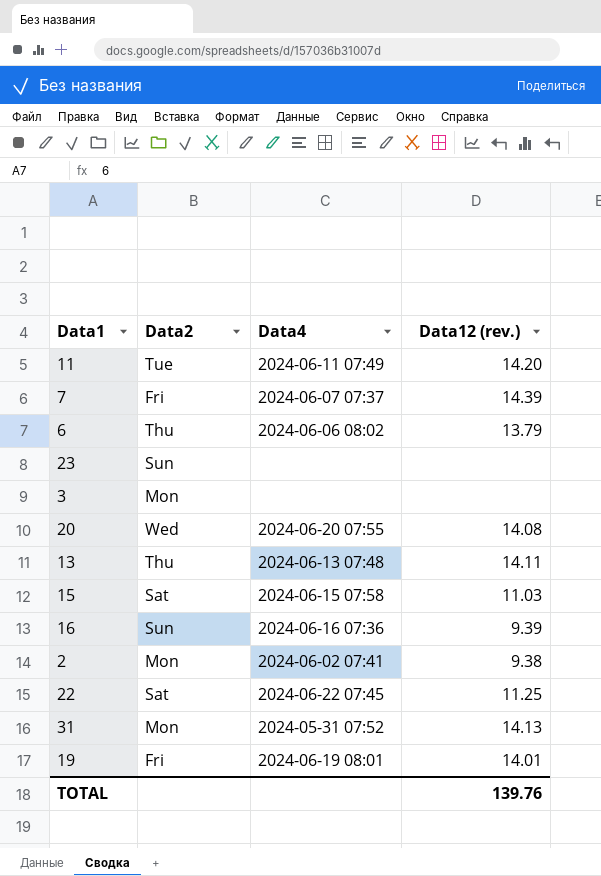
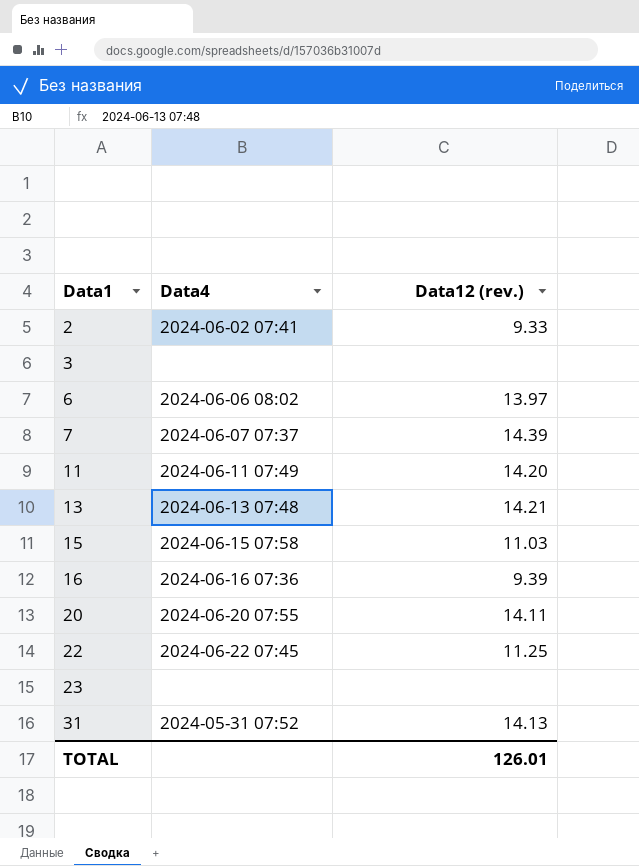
row order: none -> Data1 ascending
column Data2 | position: 2 -> none
row 19: Fri | 2024-06-19 08:01 | 14.01 -> none
2 | Data12 (rev.): 9.38 -> 9.33
6 | Data12 (rev.): 13.79 -> 13.97
13 | Data12 (rev.): 14.11 -> 14.21
20 | Data12 (rev.): 14.08 -> 14.11
TOTAL | Data12 (rev.): 139.76 -> 126.01

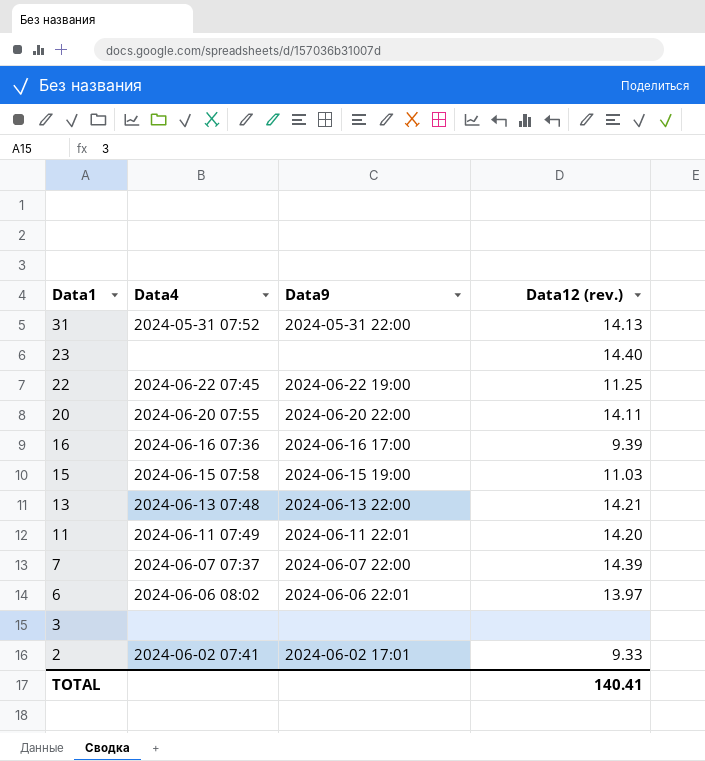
row order: Data1 ascending -> Data1 descending
column Data9 | position: none -> 3
23 | Data12 (rev.): none -> 14.40
TOTAL | Data12 (rev.): 126.01 -> 140.41

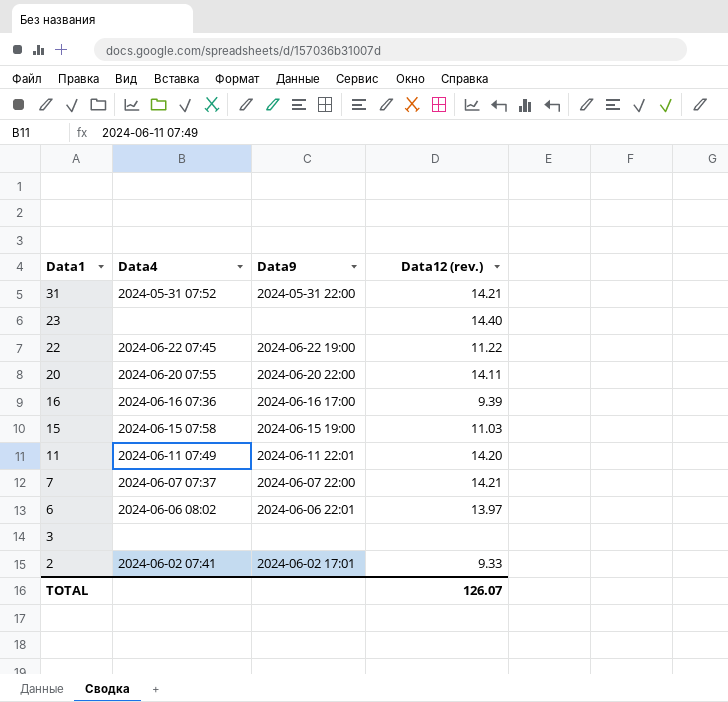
row 13: 2024-06-13 07:48 | 2024-06-13 22:00 | 14.21 -> none
31 | Data12 (rev.): 14.13 -> 14.21
22 | Data12 (rev.): 11.25 -> 11.22
7 | Data12 (rev.): 14.39 -> 14.21
TOTAL | Data12 (rev.): 140.41 -> 126.07

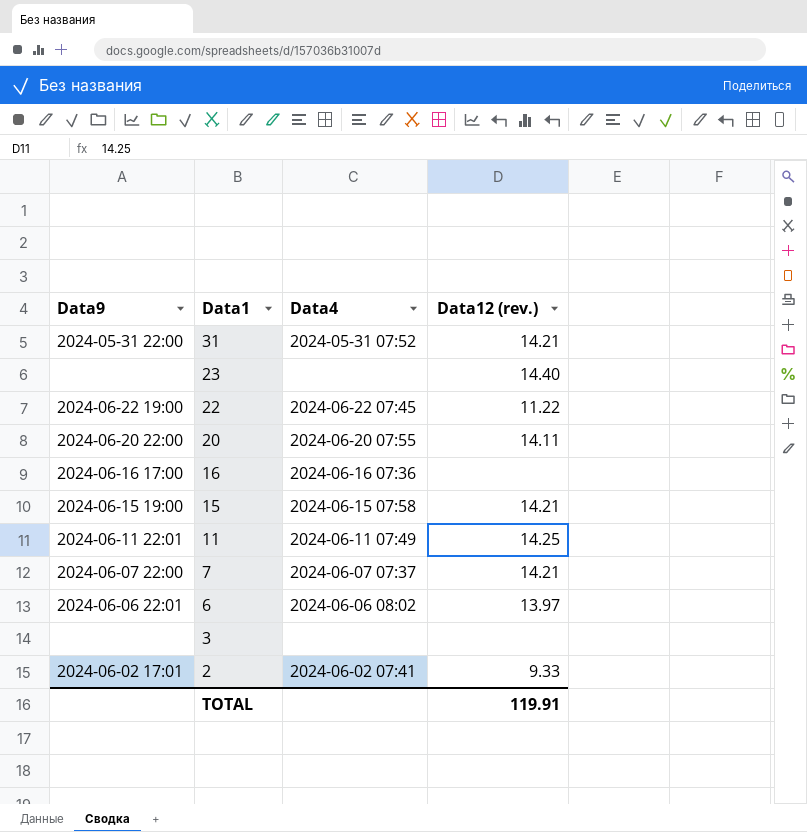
column Data9 | position: 3 -> 1
16 | Data12 (rev.): 9.39 -> none
15 | Data12 (rev.): 11.03 -> 14.21
11 | Data12 (rev.): 14.20 -> 14.25
TOTAL | Data12 (rev.): 126.07 -> 119.91

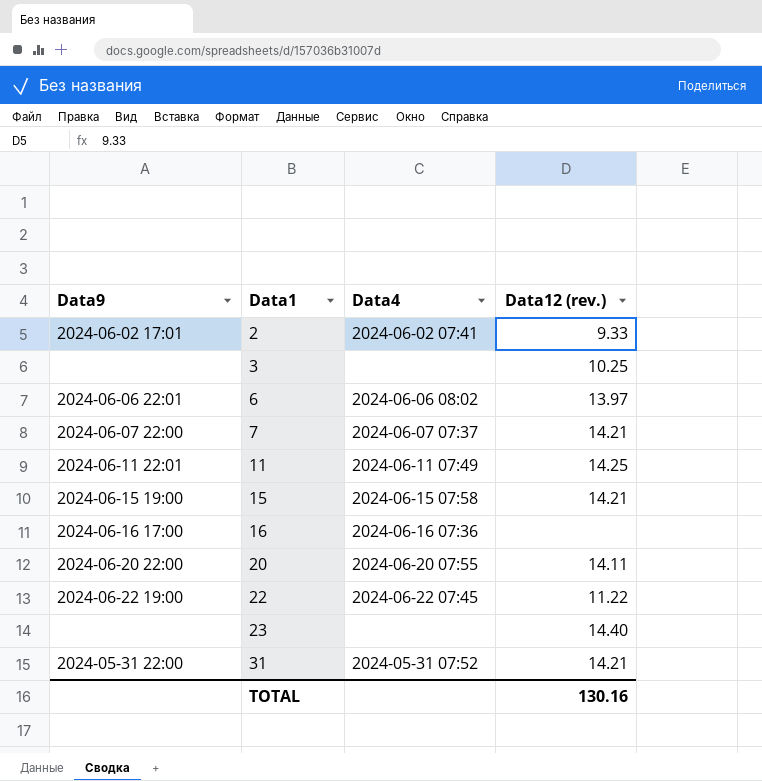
row order: Data1 descending -> Data1 ascending
3 | Data12 (rev.): none -> 10.25
TOTAL | Data12 (rev.): 119.91 -> 130.16

